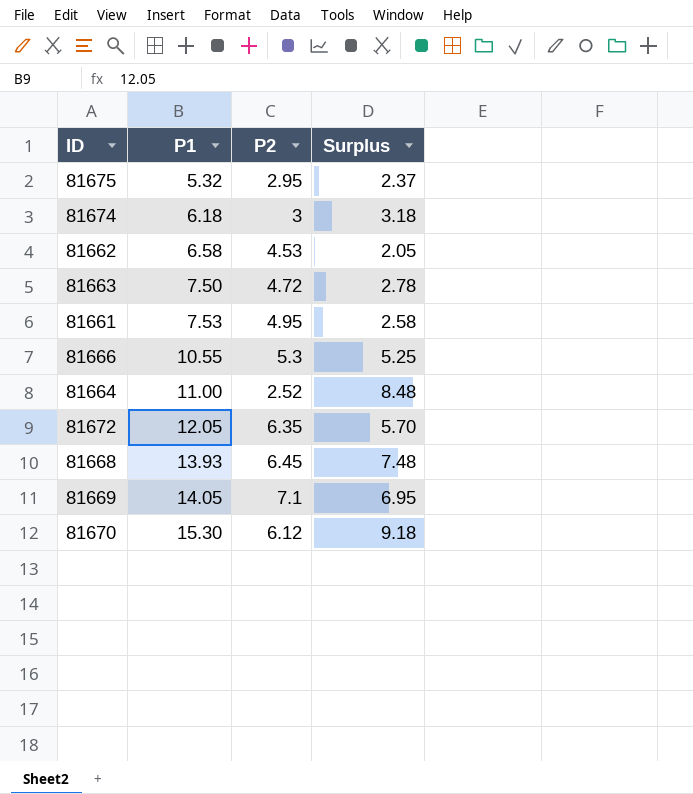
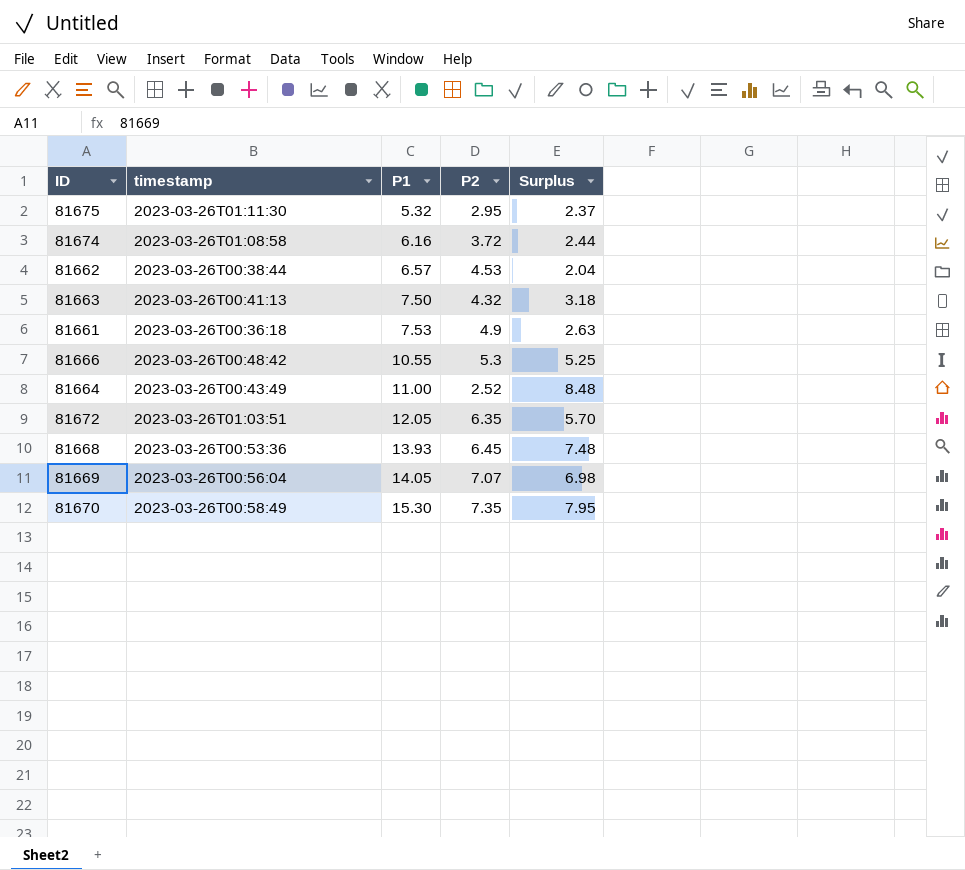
column timestamp | position: none -> 2
81674 | P1: 6.18 -> 6.16
81674 | P2: 3 -> 3.72
81674 | Surplus: 3.18 -> 2.44
81662 | P1: 6.58 -> 6.57
81662 | Surplus: 2.05 -> 2.04
81663 | P2: 4.72 -> 4.32
81663 | Surplus: 2.78 -> 3.18
81661 | P2: 4.95 -> 4.9
81661 | Surplus: 2.58 -> 2.63
81669 | P2: 7.1 -> 7.07
81669 | Surplus: 6.95 -> 6.98
81670 | P2: 6.12 -> 7.35
81670 | Surplus: 9.18 -> 7.95

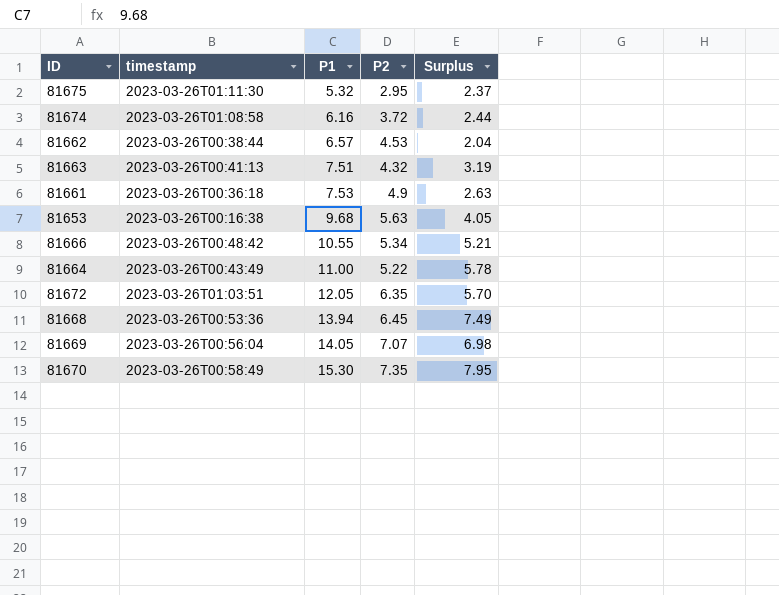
81663 | P1: 7.50 -> 7.51
81663 | Surplus: 3.18 -> 3.19
row 81653: none -> 2023-03-26T00:16:38 | 9.68 | 5.63 | 4.05
81666 | P2: 5.3 -> 5.34
81666 | Surplus: 5.25 -> 5.21
81664 | P2: 2.52 -> 5.22
81664 | Surplus: 8.48 -> 5.78
81668 | P1: 13.93 -> 13.94
81668 | Surplus: 7.48 -> 7.49

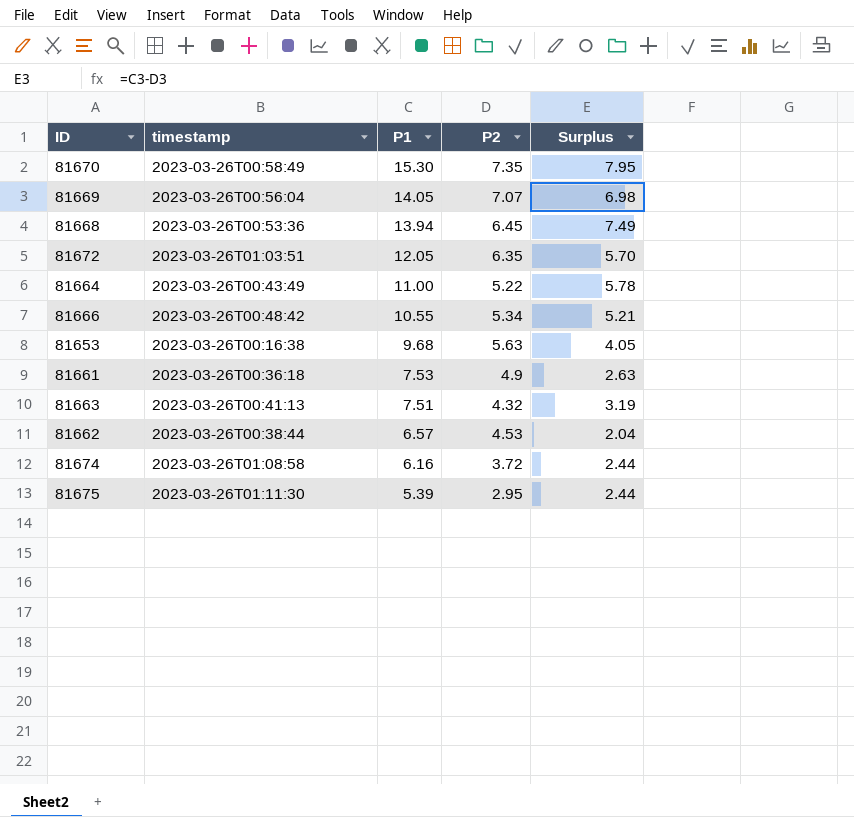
row order: P1 ascending -> P1 descending
81675 | P1: 5.32 -> 5.39
81675 | Surplus: 2.37 -> 2.44

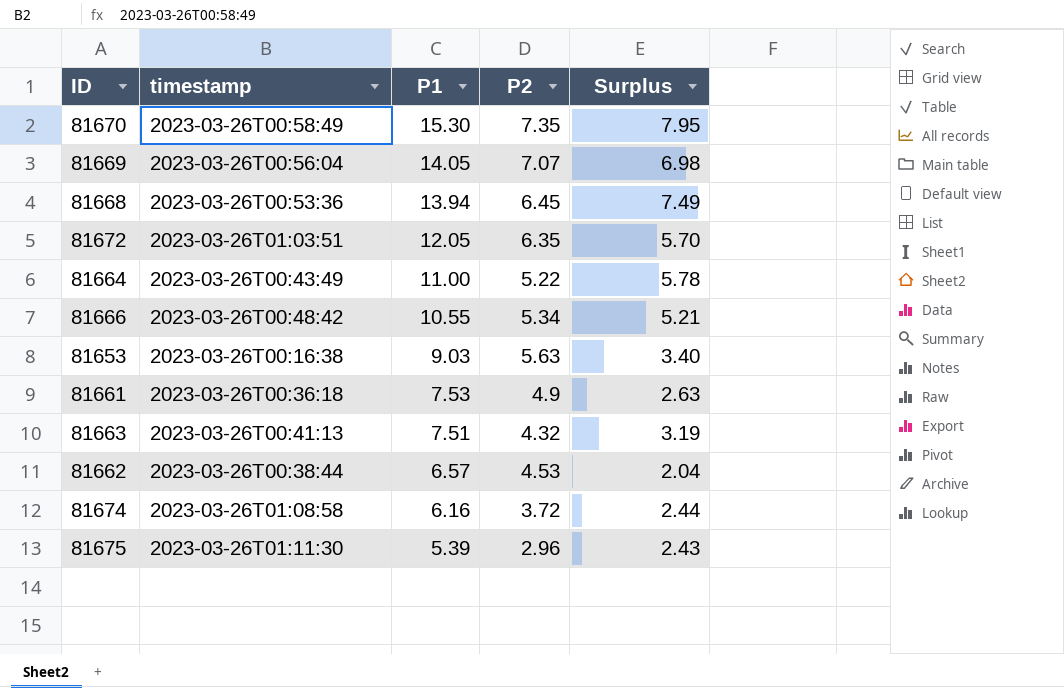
81653 | P1: 9.68 -> 9.03
81653 | Surplus: 4.05 -> 3.40
81675 | P2: 2.95 -> 2.96
81675 | Surplus: 2.44 -> 2.43

